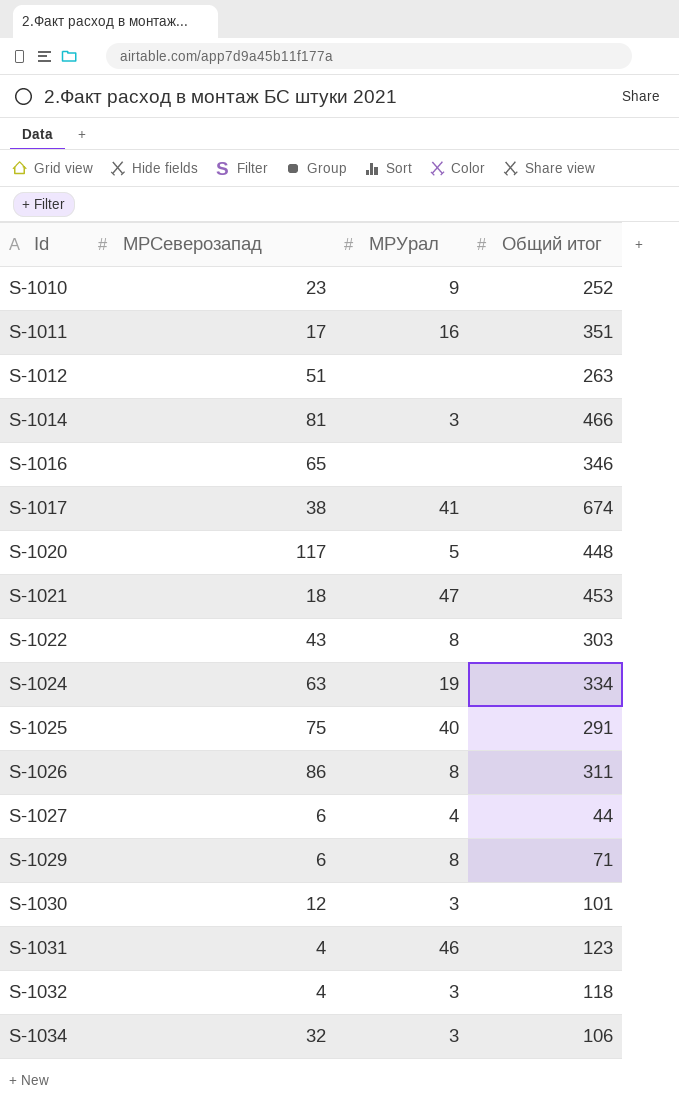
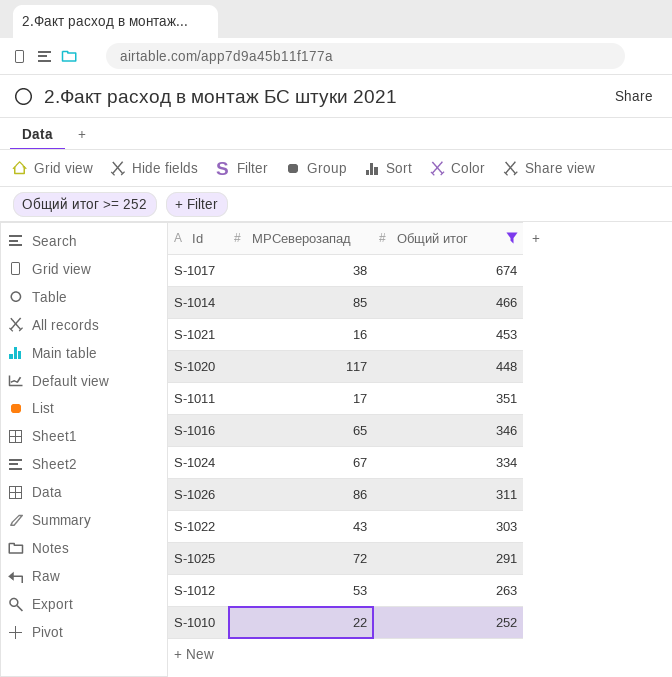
filter: none -> Общий итог >= 252
row order: Id ascending -> Общий итог descending
column МРУрал | position: 3 -> none
S-1014 | МРСеверозапад: 81 -> 85
S-1021 | МРСеверозапад: 18 -> 16
S-1024 | МРСеверозапад: 63 -> 67
S-1025 | МРСеверозапад: 75 -> 72
S-1012 | МРСеверозапад: 51 -> 53
S-1010 | МРСеверозапад: 23 -> 22

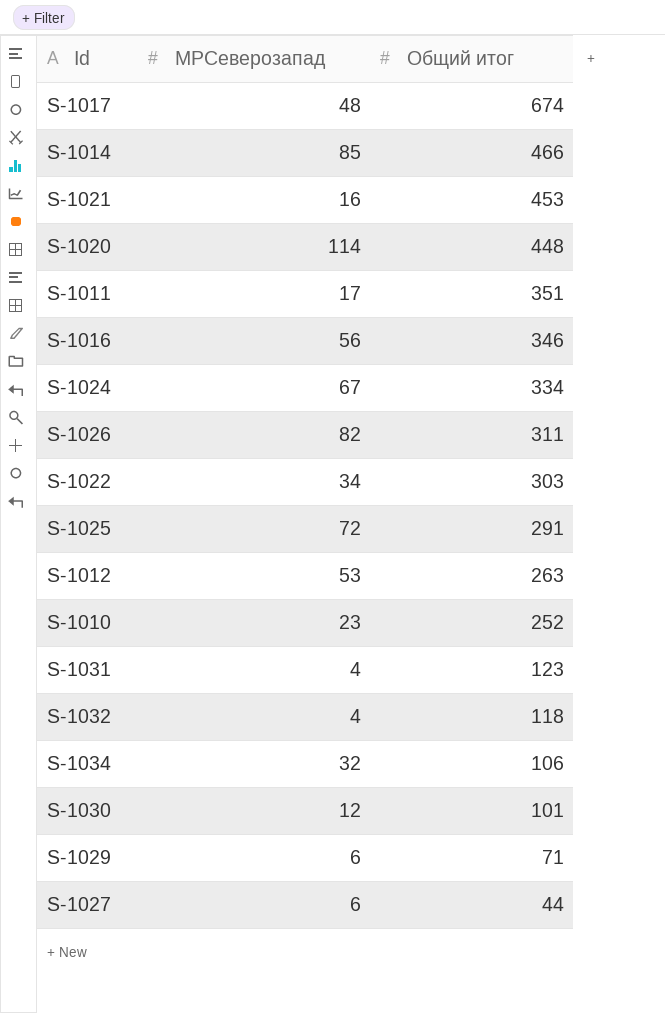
filter: Общий итог >= 252 -> none
S-1017 | МРСеверозапад: 38 -> 48
S-1020 | МРСеверозапад: 117 -> 114
S-1016 | МРСеверозапад: 65 -> 56
S-1026 | МРСеверозапад: 86 -> 82
S-1022 | МРСеверозапад: 43 -> 34
S-1010 | МРСеверозапад: 22 -> 23

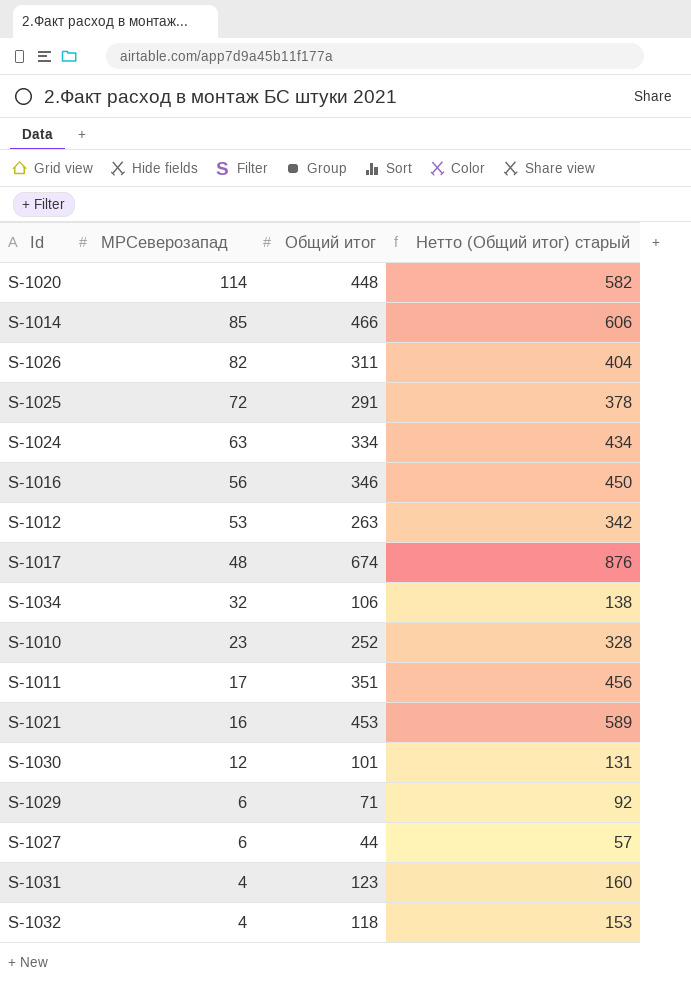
row order: Общий итог descending -> МРСеверозапад descending
column Нетто (Общий итог) старый | formula: none -> [Общий итог] * 1,3
row S-1022: 34 | 303 -> none
S-1024 | МРСеверозапад: 67 -> 63

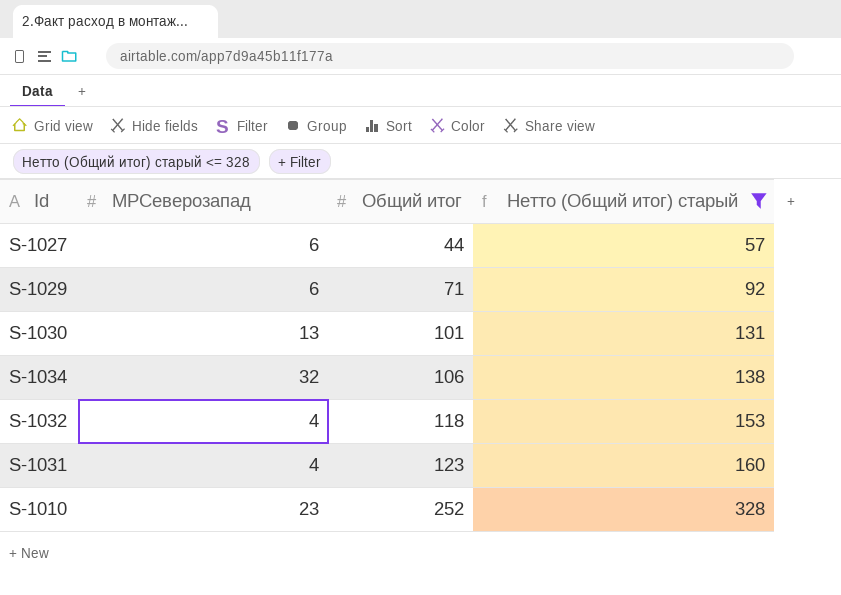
filter: none -> Нетто (Общий итог) старый <= 328
row order: МРСеверозапад descending -> Общий итог ascending
S-1030 | МРСеверозапад: 12 -> 13

